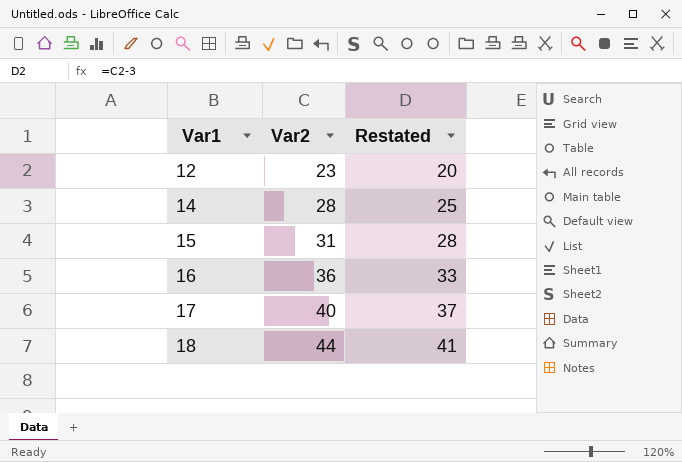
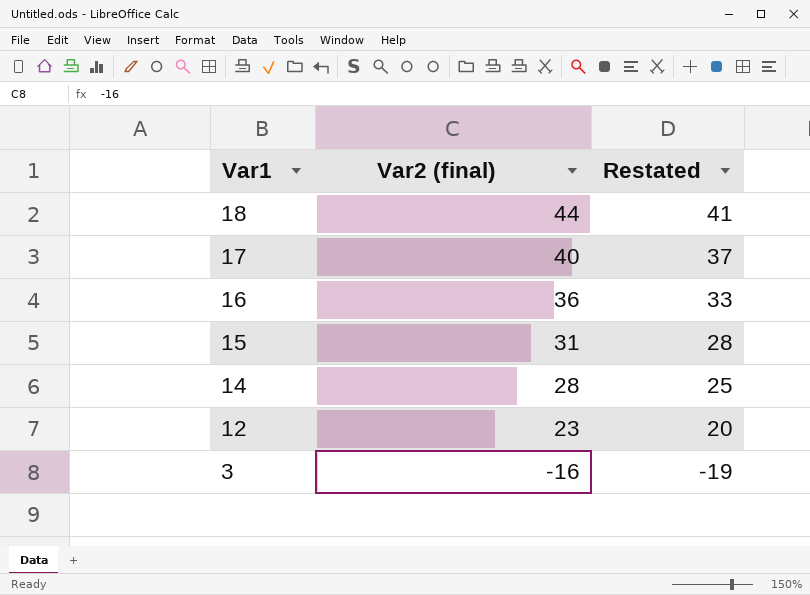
row order: Var1 ascending -> Var1 descending
column name: Var2 -> Var2 (final)
row 3: none -> -16 | -19

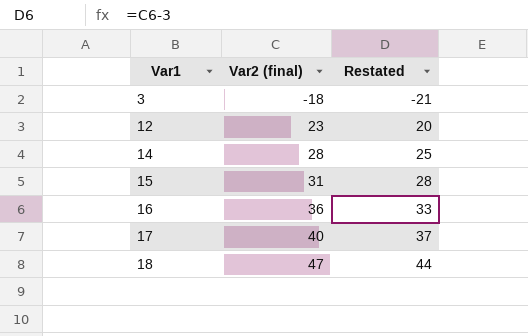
row order: Var1 descending -> Var1 ascending
3 | Var2 (final): -16 -> -18
3 | Restated: -19 -> -21
18 | Var2 (final): 44 -> 47
18 | Restated: 41 -> 44

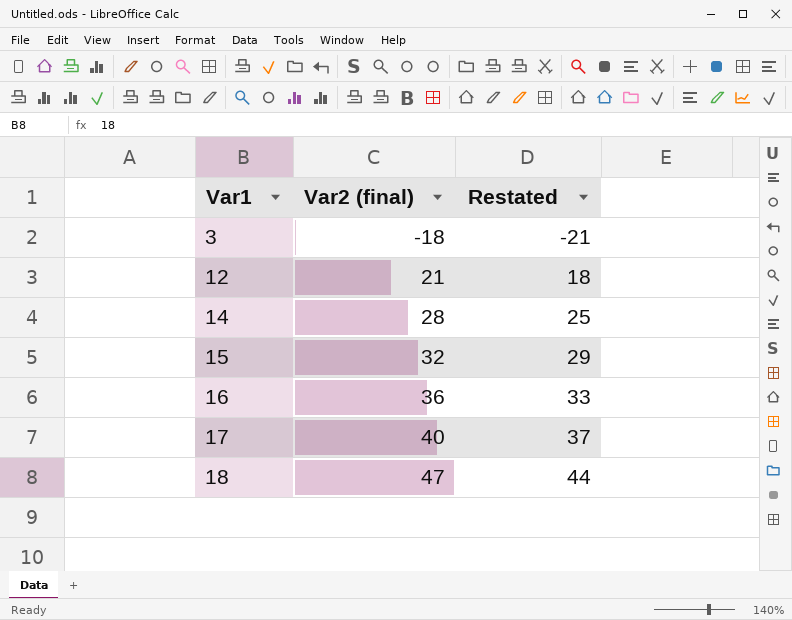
12 | Var2 (final): 23 -> 21
12 | Restated: 20 -> 18
15 | Var2 (final): 31 -> 32
15 | Restated: 28 -> 29

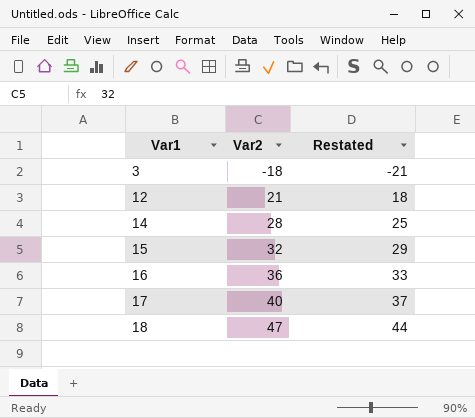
column name: Var2 (final) -> Var2

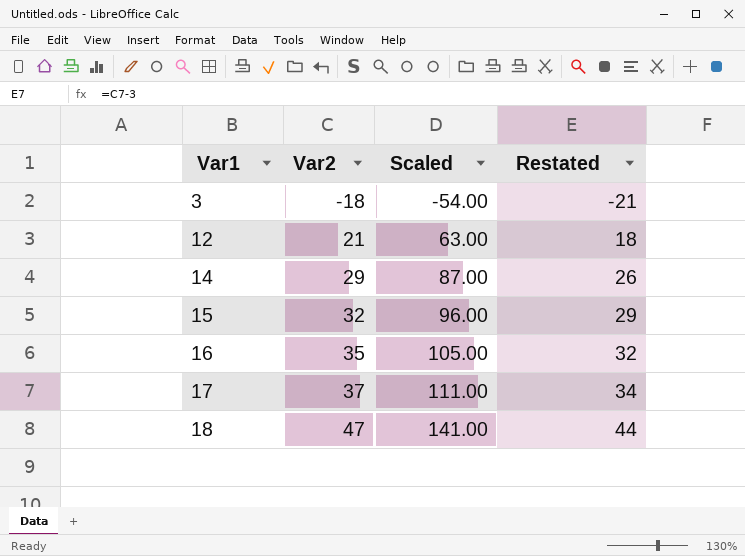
column Scaled | formula: none -> [Var2] * 3
14 | Var2: 28 -> 29
14 | Restated: 25 -> 26
16 | Var2: 36 -> 35
16 | Restated: 33 -> 32
17 | Var2: 40 -> 37
17 | Restated: 37 -> 34

